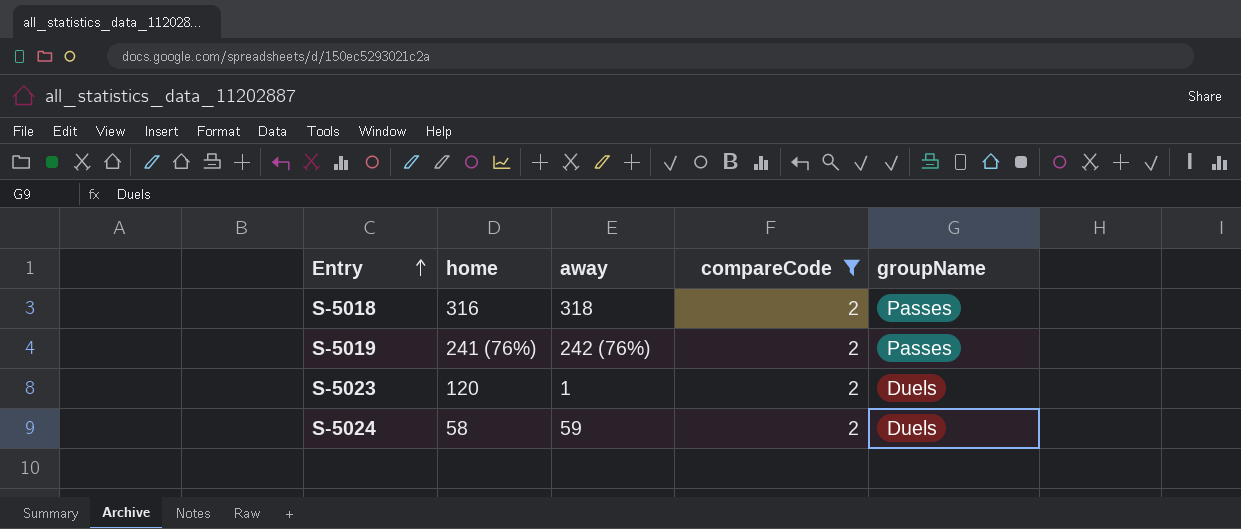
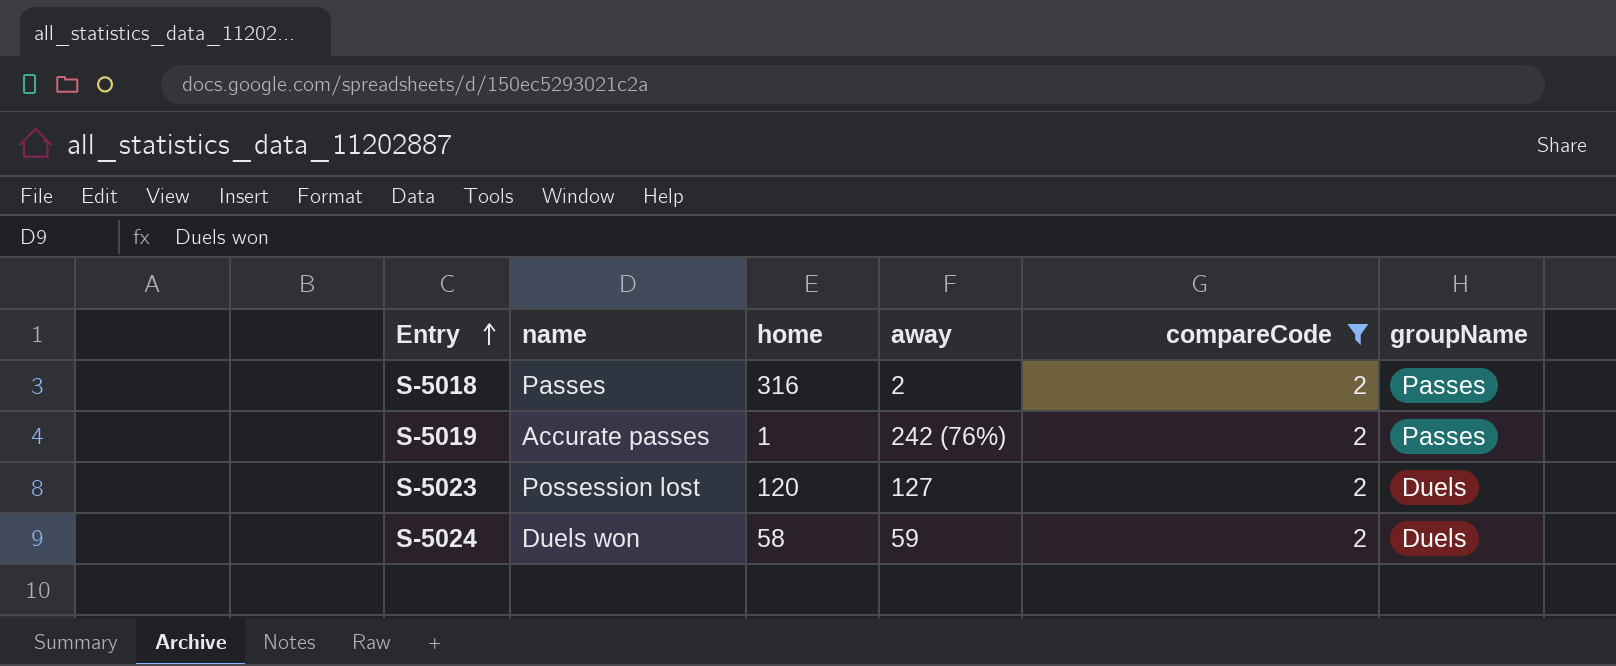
column name | position: none -> 2
S-5018 | away: 318 -> 2
S-5019 | home: 241 (76%) -> 1
S-5023 | away: 1 -> 127

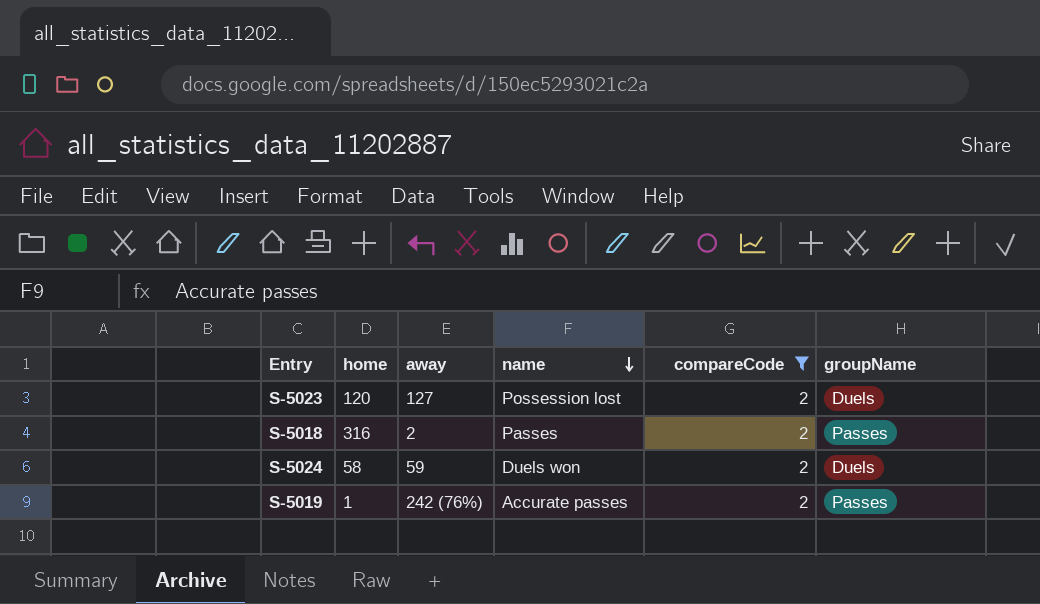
row order: Entry ascending -> name descending
column name | position: 2 -> 4

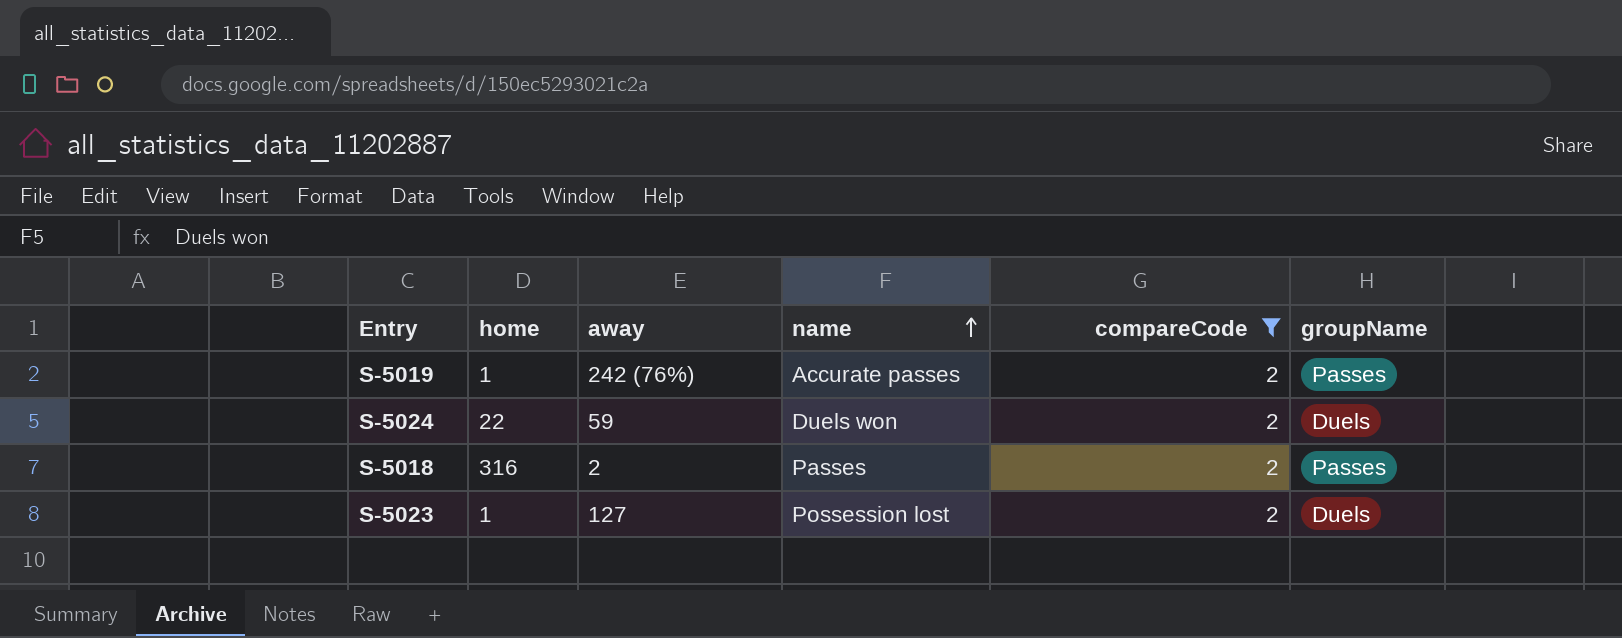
row order: name descending -> name ascending
S-5024 | home: 58 -> 22
S-5023 | home: 120 -> 1

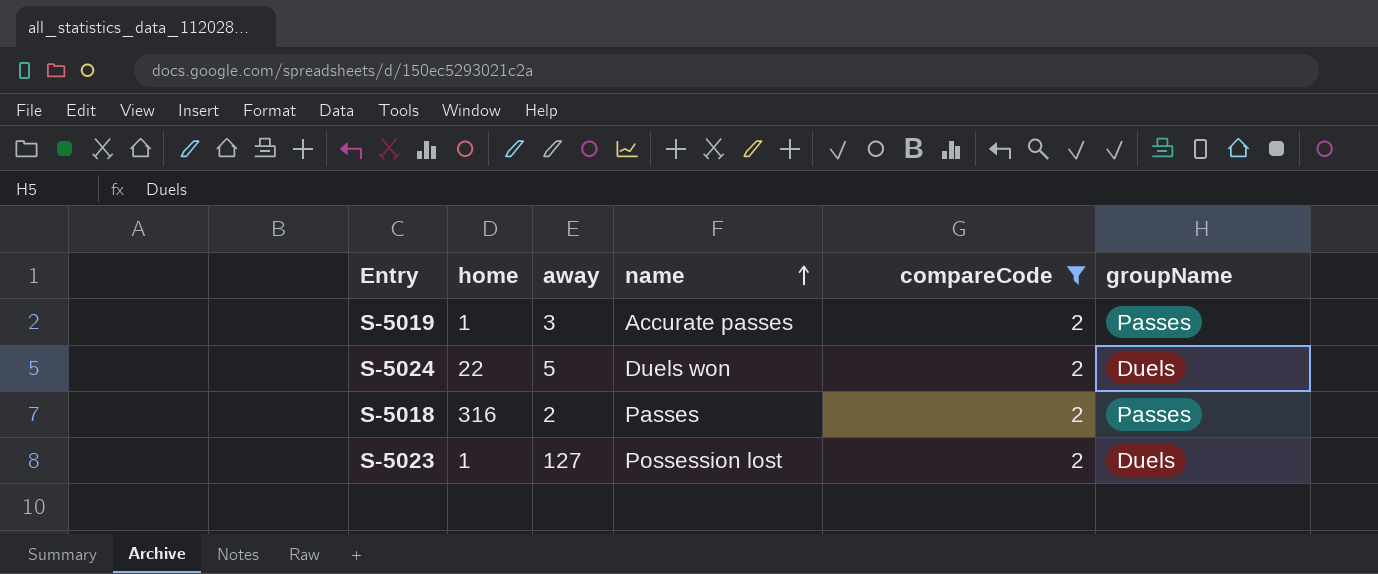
S-5019 | away: 242 (76%) -> 3
S-5024 | away: 59 -> 5

